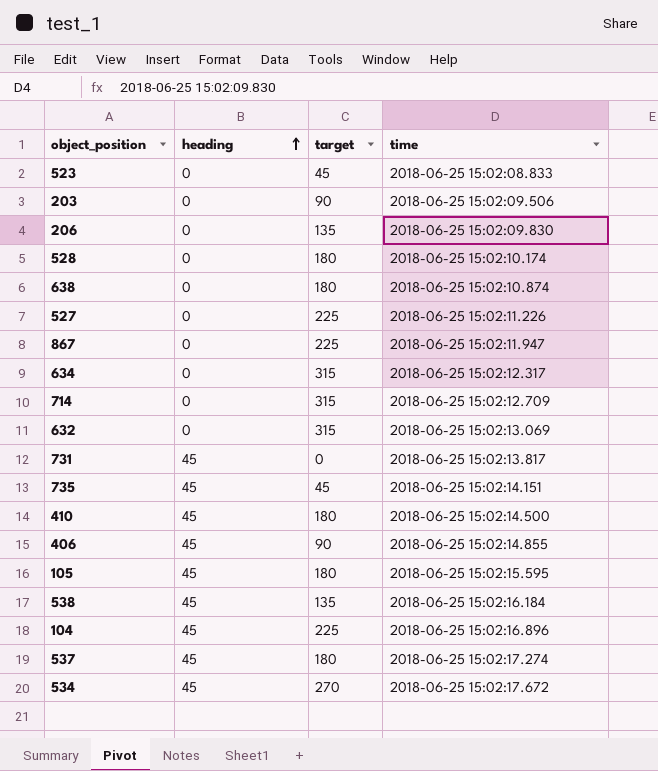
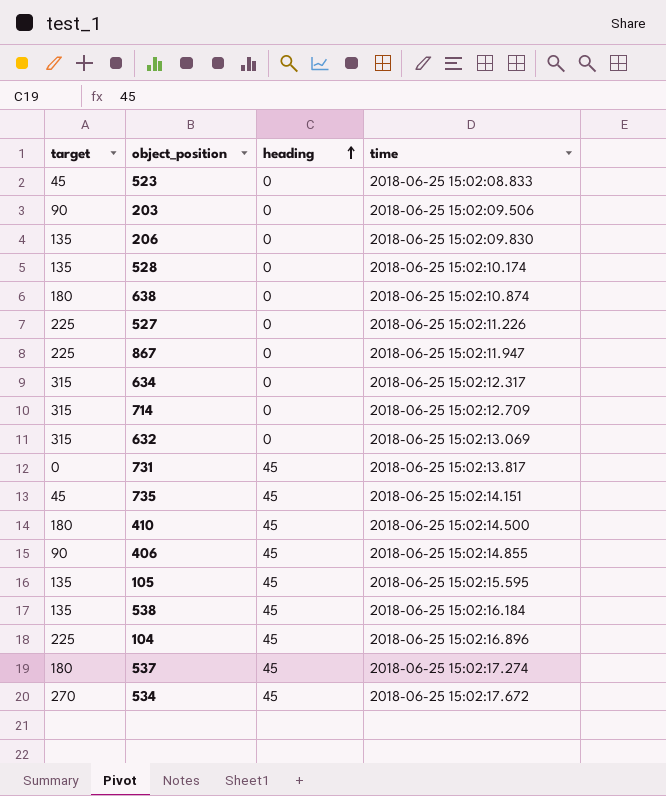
column target | position: 3 -> 1
528 | target: 180 -> 135
105 | target: 180 -> 135

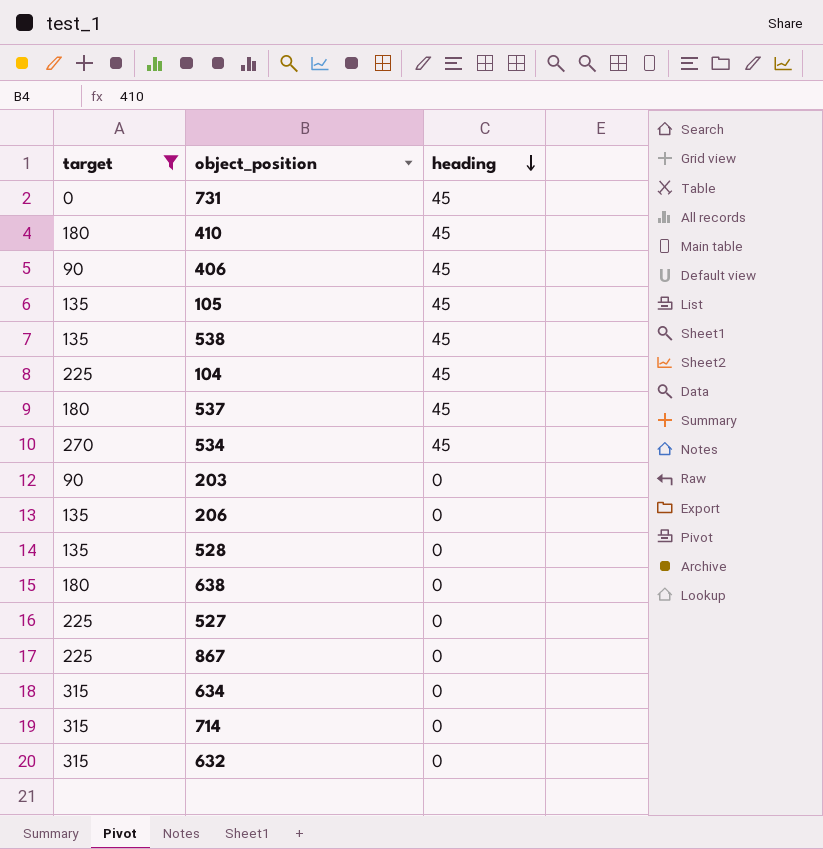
filter: none -> target != 45
row order: heading ascending -> heading descending
column time | position: 4 -> none

